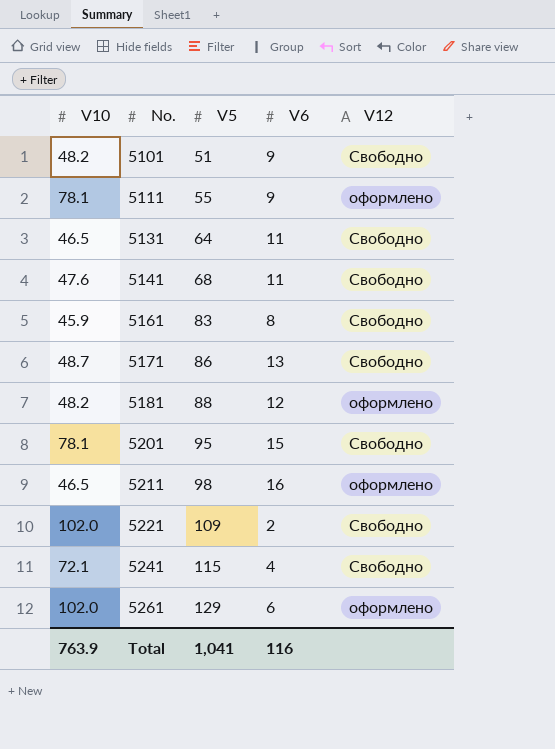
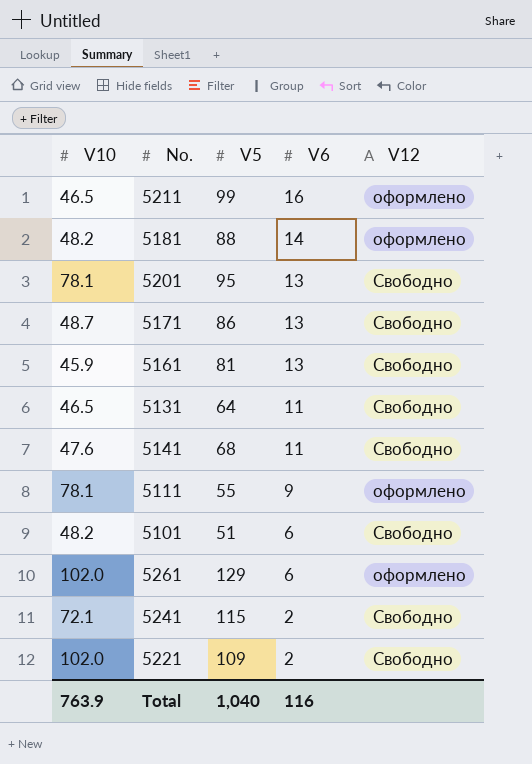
row order: No. ascending -> V6 descending
5211 | V5: 98 -> 99
5181 | V6: 12 -> 14
5201 | V6: 15 -> 13
5161 | V5: 83 -> 81
5161 | V6: 8 -> 13
5101 | V6: 9 -> 6
5241 | V6: 4 -> 2
Total | V5: 1,041 -> 1,040

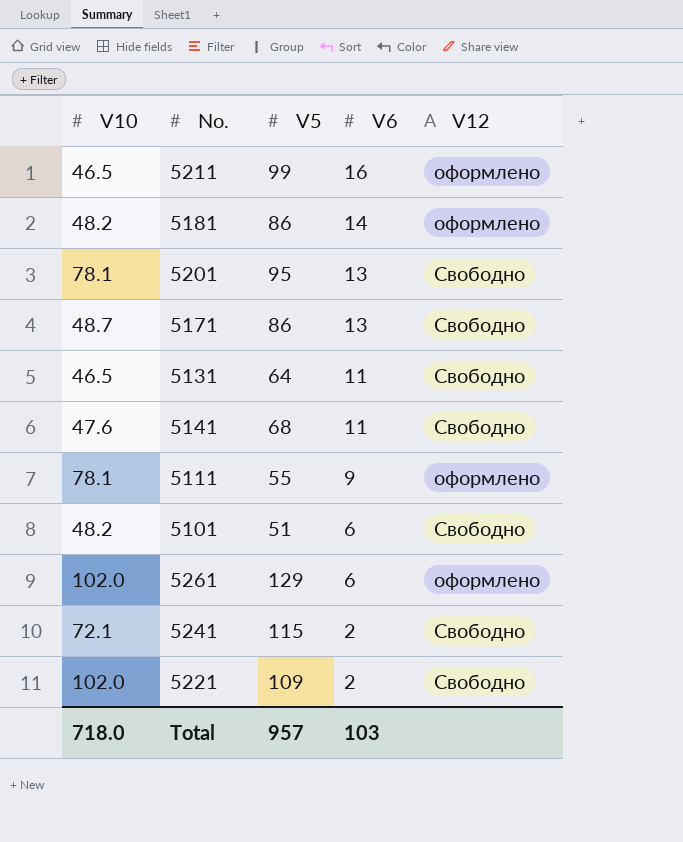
row 5161: 45.9 | 81 | 13 | Свободно -> none
5181 | V5: 88 -> 86
Total | V10: 763.9 -> 718.0
Total | V5: 1,040 -> 957
Total | V6: 116 -> 103

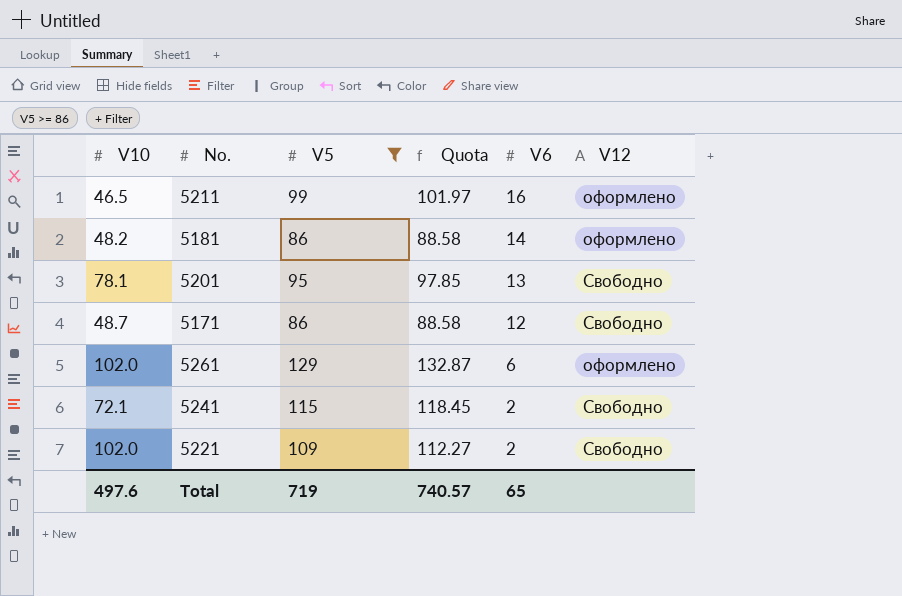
filter: none -> V5 >= 86
column Quota | formula: none -> [V5] * 1.03
5171 | V6: 13 -> 12
Total | V10: 718.0 -> 497.6
Total | V5: 957 -> 719
Total | V6: 103 -> 65

